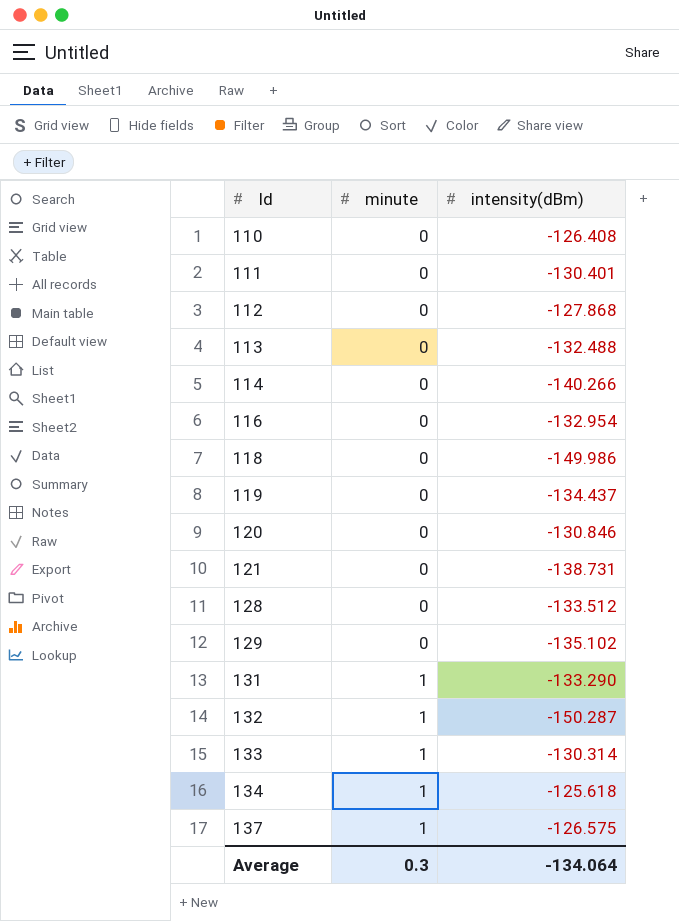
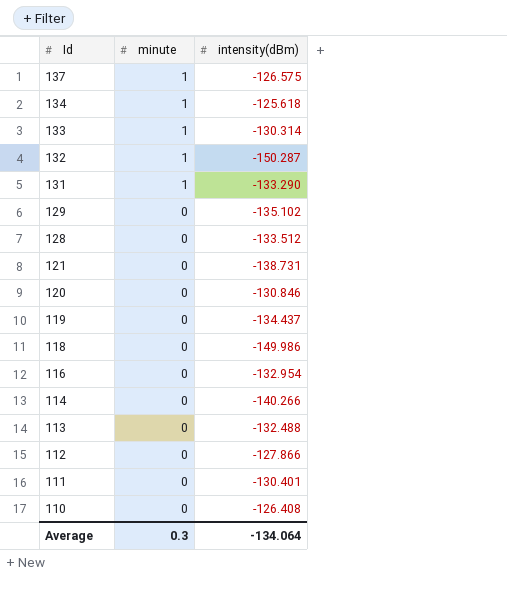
row order: Id ascending -> Id descending
112 | intensity(dBm): -127.868 -> -127.866

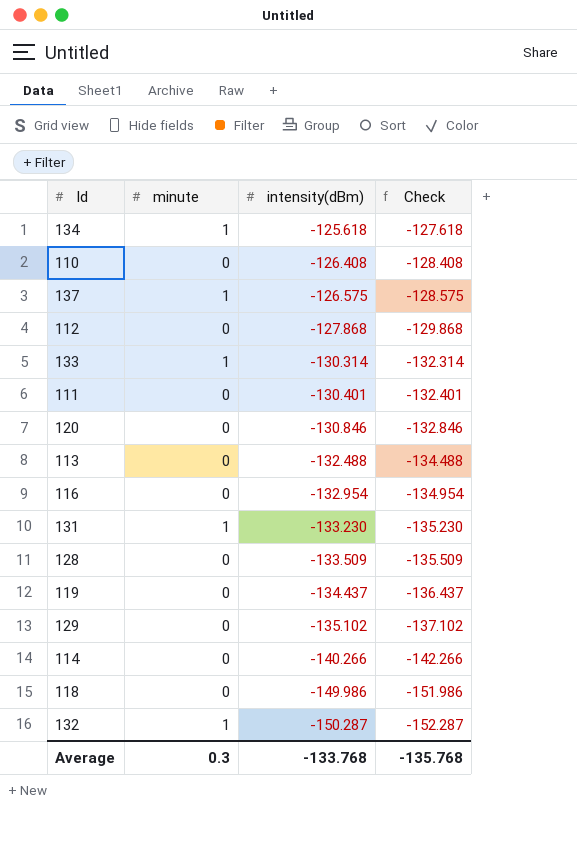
row order: Id descending -> intensity(dBm) descending
column Check | formula: none -> [intensity(dBm)] - 2
row 121: 0 | -138.731 -> none
112 | intensity(dBm): -127.866 -> -127.868
131 | intensity(dBm): -133.290 -> -133.230
128 | intensity(dBm): -133.512 -> -133.509
Average | intensity(dBm): -134.064 -> -133.768

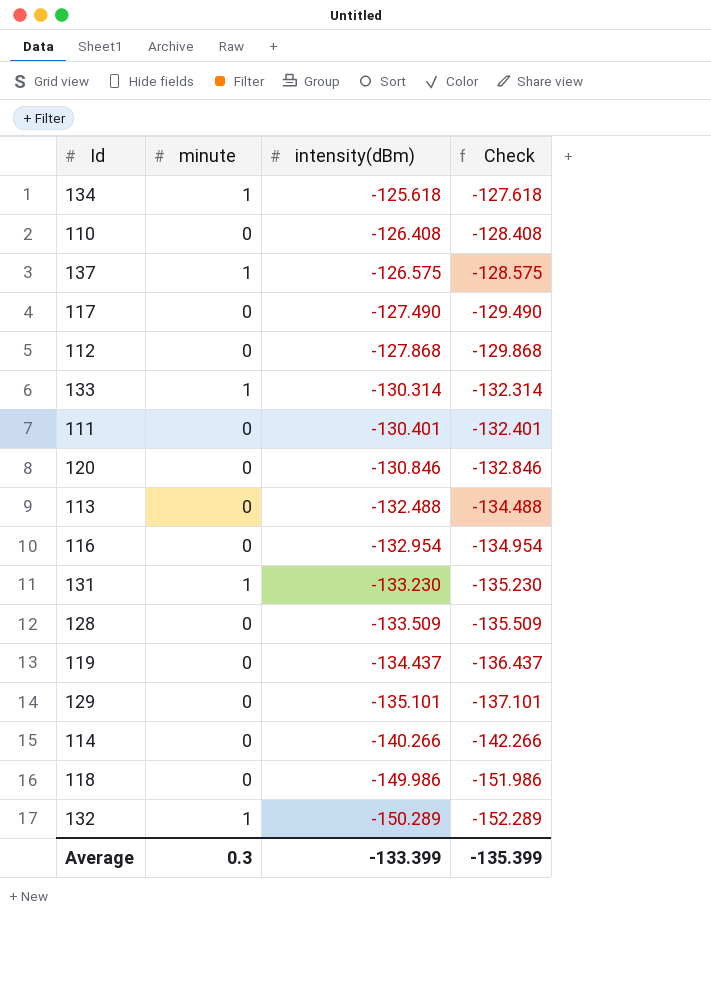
row 117: none -> 0 | -127.490 | -129.490
129 | intensity(dBm): -135.102 -> -135.101
129 | Check: -137.102 -> -137.101
132 | intensity(dBm): -150.287 -> -150.289
132 | Check: -152.287 -> -152.289
Average | intensity(dBm): -133.768 -> -133.399
Average | Check: -135.768 -> -135.399

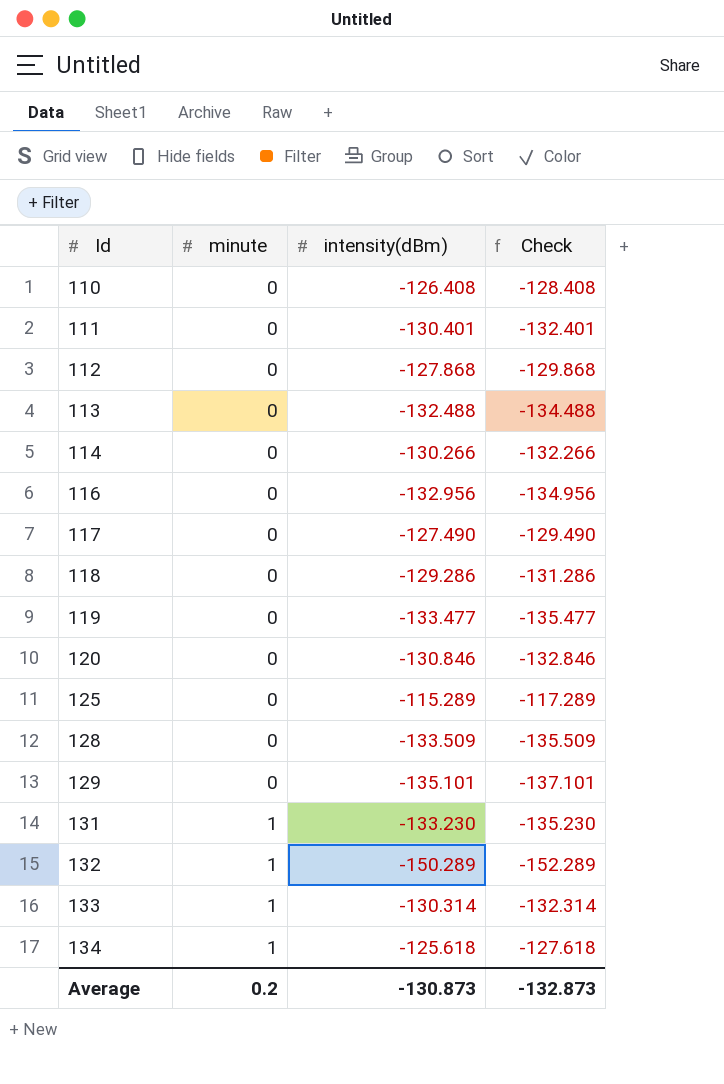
row order: intensity(dBm) descending -> Id ascending
row 137: 1 | -126.575 | -128.575 -> none
114 | intensity(dBm): -140.266 -> -130.266
114 | Check: -142.266 -> -132.266
116 | intensity(dBm): -132.954 -> -132.956
116 | Check: -134.954 -> -134.956
118 | intensity(dBm): -149.986 -> -129.286
118 | Check: -151.986 -> -131.286
119 | intensity(dBm): -134.437 -> -133.477
119 | Check: -136.437 -> -135.477
row 125: none -> 0 | -115.289 | -117.289
Average | minute: 0.3 -> 0.2
Average | intensity(dBm): -133.399 -> -130.873
Average | Check: -135.399 -> -132.873

